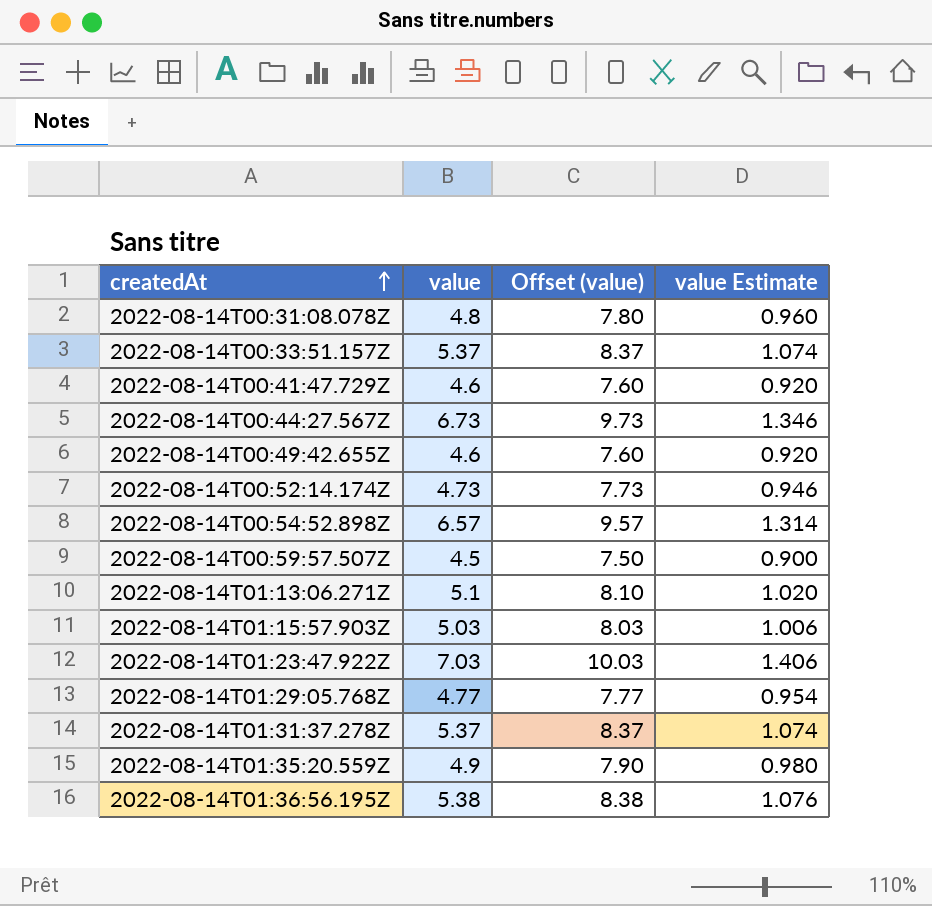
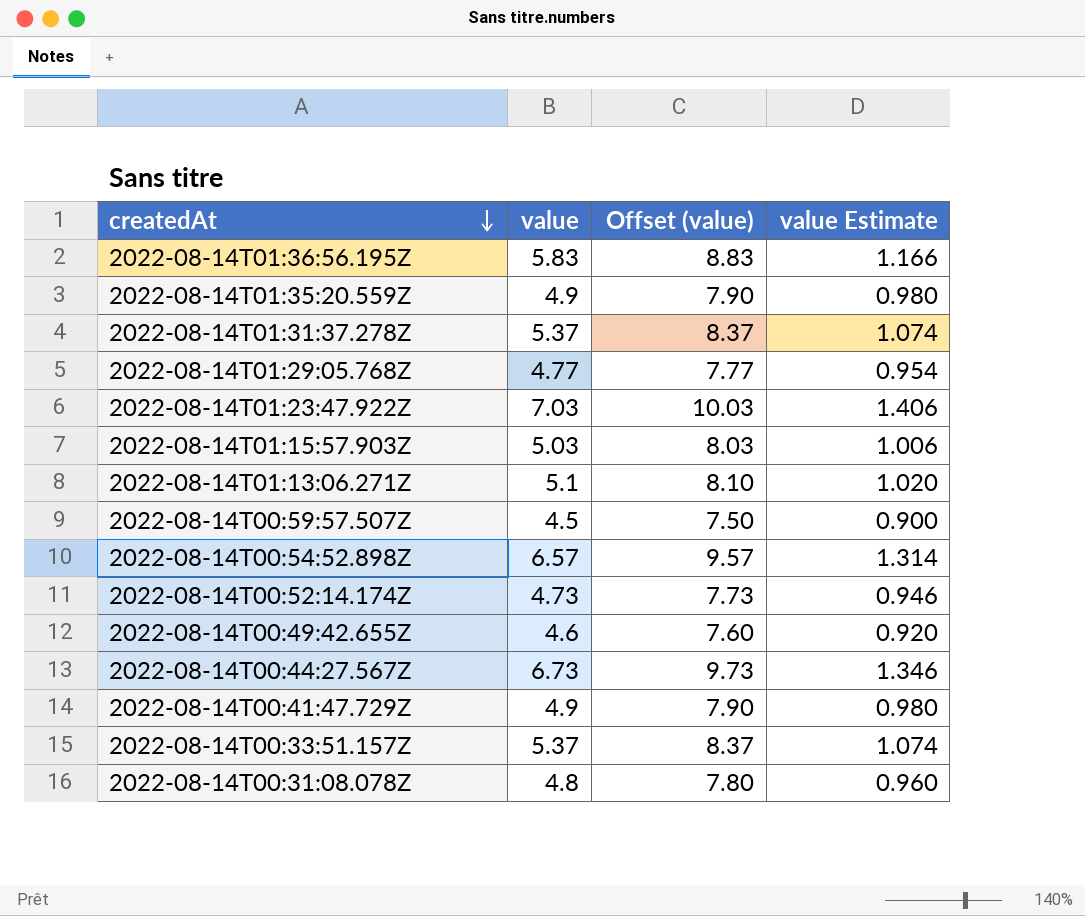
row order: createdAt ascending -> createdAt descending
2022-08-14T01:36:56.195Z | value: 5.38 -> 5.83
2022-08-14T01:36:56.195Z | Offset (value): 8.38 -> 8.83
2022-08-14T01:36:56.195Z | value Estimate: 1.076 -> 1.166
2022-08-14T00:41:47.729Z | value: 4.6 -> 4.9
2022-08-14T00:41:47.729Z | Offset (value): 7.60 -> 7.90
2022-08-14T00:41:47.729Z | value Estimate: 0.920 -> 0.980

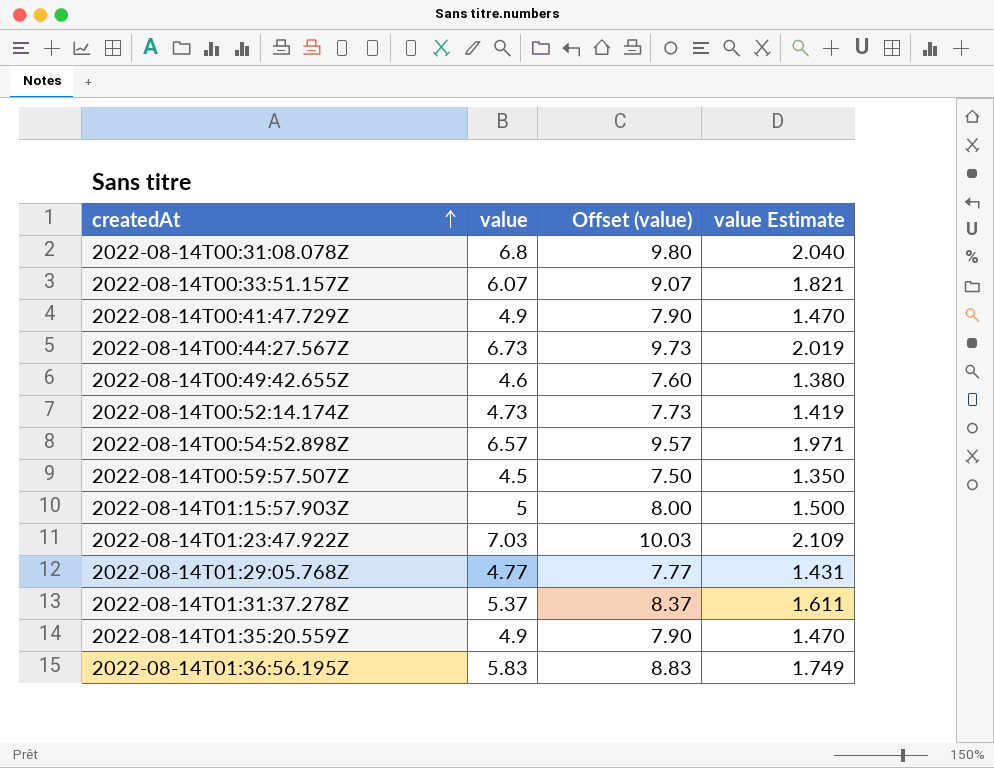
row order: createdAt descending -> createdAt ascending
column value Estimate | formula: [value] * 0.2 -> [value] * 0.3
row 2022-08-14T01:13:06.271Z: 5.1 | 8.10 | 1.020 -> none
2022-08-14T00:31:08.078Z | value: 4.8 -> 6.8
2022-08-14T00:31:08.078Z | Offset (value): 7.80 -> 9.80
2022-08-14T00:33:51.157Z | value: 5.37 -> 6.07
2022-08-14T00:33:51.157Z | Offset (value): 8.37 -> 9.07
2022-08-14T01:15:57.903Z | value: 5.03 -> 5
2022-08-14T01:15:57.903Z | Offset (value): 8.03 -> 8.00

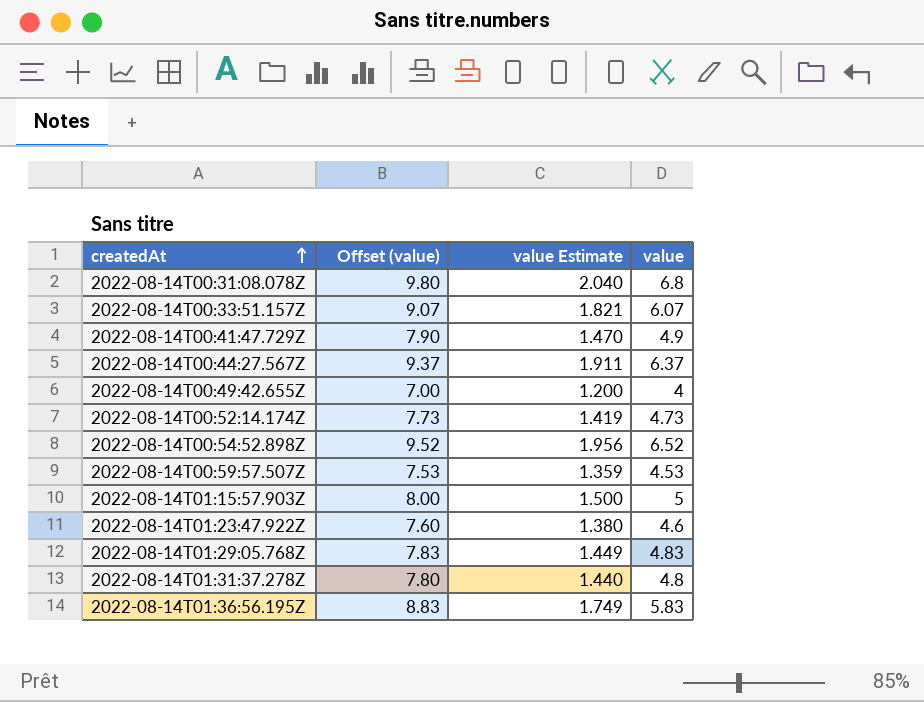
column value | position: 2 -> 4
row 2022-08-14T01:35:20.559Z: 4.9 | 7.90 | 1.470 -> none
2022-08-14T00:44:27.567Z | Offset (value): 9.73 -> 9.37
2022-08-14T00:44:27.567Z | value Estimate: 2.019 -> 1.911
2022-08-14T00:44:27.567Z | value: 6.73 -> 6.37
2022-08-14T00:49:42.655Z | Offset (value): 7.60 -> 7.00
2022-08-14T00:49:42.655Z | value Estimate: 1.380 -> 1.200
2022-08-14T00:49:42.655Z | value: 4.6 -> 4
2022-08-14T00:54:52.898Z | Offset (value): 9.57 -> 9.52
2022-08-14T00:54:52.898Z | value Estimate: 1.971 -> 1.956
2022-08-14T00:54:52.898Z | value: 6.57 -> 6.52
2022-08-14T00:59:57.507Z | Offset (value): 7.50 -> 7.53
2022-08-14T00:59:57.507Z | value Estimate: 1.350 -> 1.359
2022-08-14T00:59:57.507Z | value: 4.5 -> 4.53
2022-08-14T01:23:47.922Z | Offset (value): 10.03 -> 7.60
2022-08-14T01:23:47.922Z | value Estimate: 2.109 -> 1.380
2022-08-14T01:23:47.922Z | value: 7.03 -> 4.6
2022-08-14T01:29:05.768Z | Offset (value): 7.77 -> 7.83
2022-08-14T01:29:05.768Z | value Estimate: 1.431 -> 1.449
2022-08-14T01:29:05.768Z | value: 4.77 -> 4.83
2022-08-14T01:31:37.278Z | Offset (value): 8.37 -> 7.80
2022-08-14T01:31:37.278Z | value Estimate: 1.611 -> 1.440
2022-08-14T01:31:37.278Z | value: 5.37 -> 4.8

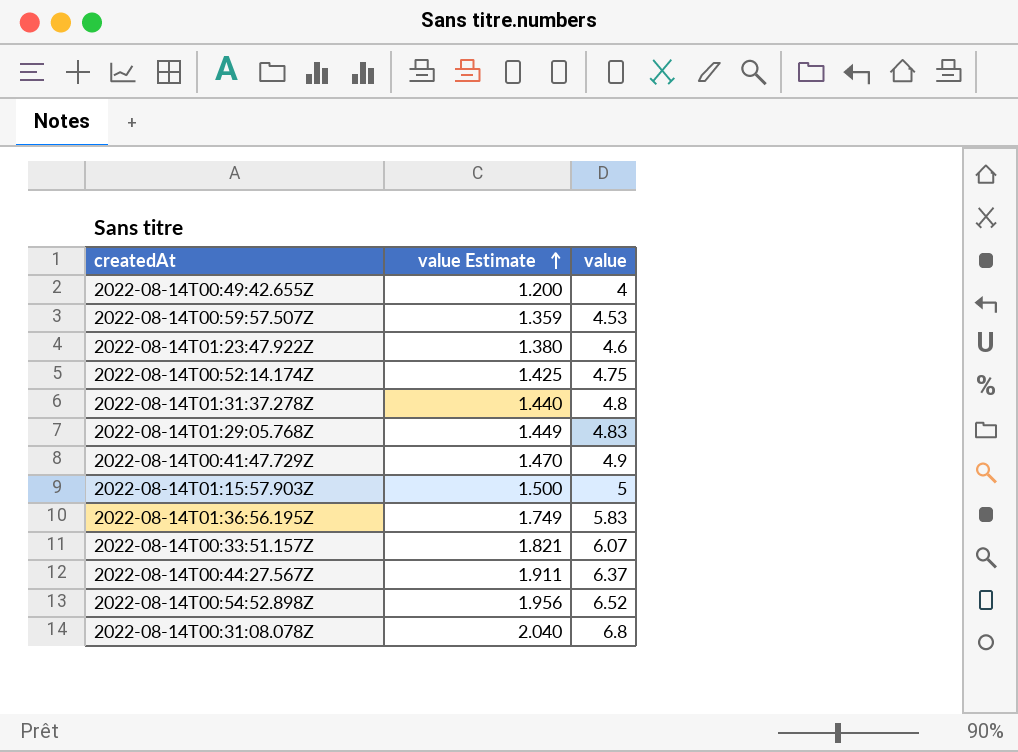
row order: createdAt ascending -> value Estimate ascending
column Offset (value) | formula: [value] + 3 -> none
2022-08-14T00:52:14.174Z | value Estimate: 1.419 -> 1.425
2022-08-14T00:52:14.174Z | value: 4.73 -> 4.75

